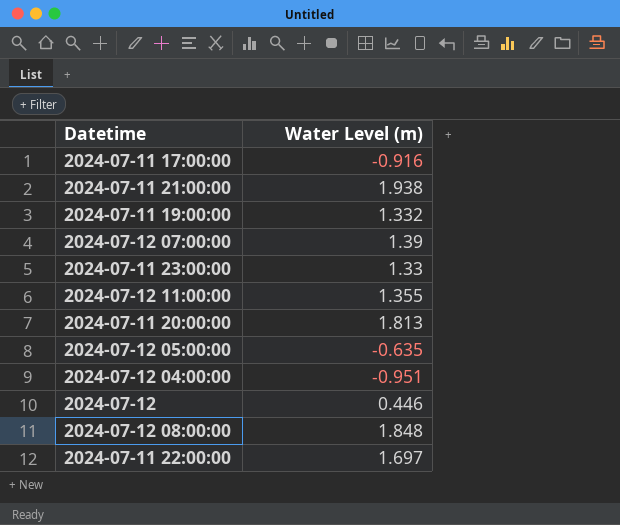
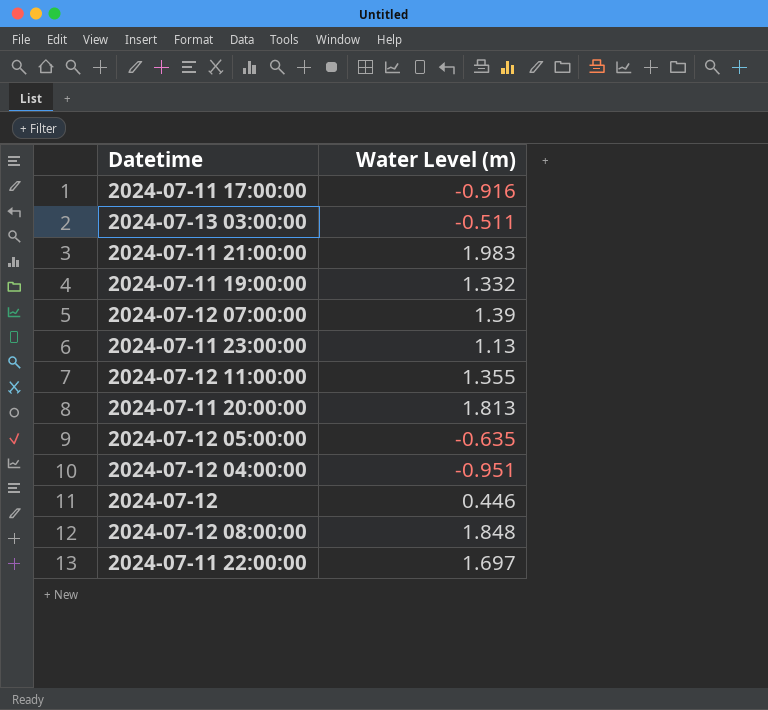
row 2024-07-13 03:00:00: none -> -0.511
2024-07-11 21:00:00 | Water Level (m): 1.938 -> 1.983
2024-07-11 23:00:00 | Water Level (m): 1.33 -> 1.13

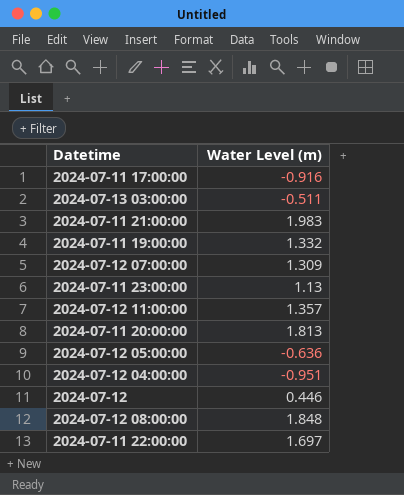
2024-07-12 07:00:00 | Water Level (m): 1.39 -> 1.309
2024-07-12 11:00:00 | Water Level (m): 1.355 -> 1.357
2024-07-12 05:00:00 | Water Level (m): -0.635 -> -0.636

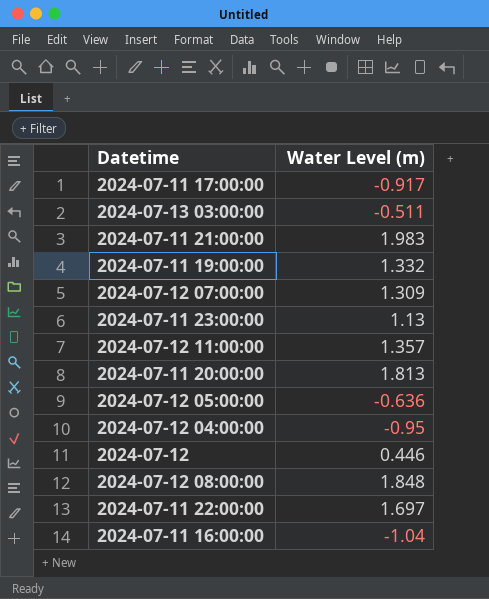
2024-07-11 17:00:00 | Water Level (m): -0.916 -> -0.917
2024-07-12 04:00:00 | Water Level (m): -0.951 -> -0.95
row 2024-07-11 16:00:00: none -> -1.04

